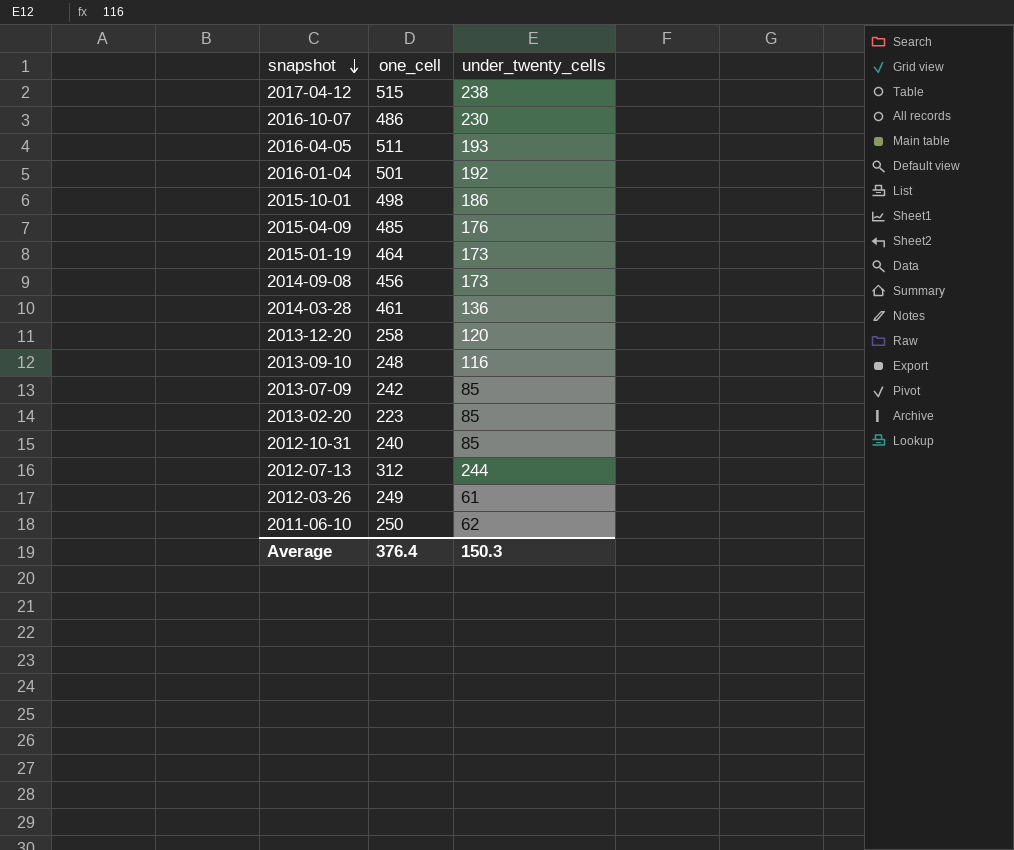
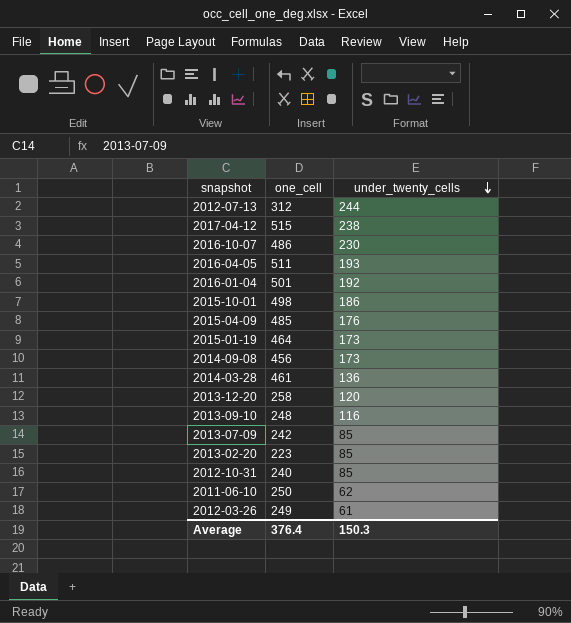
row order: snapshot descending -> under_twenty_cells descending

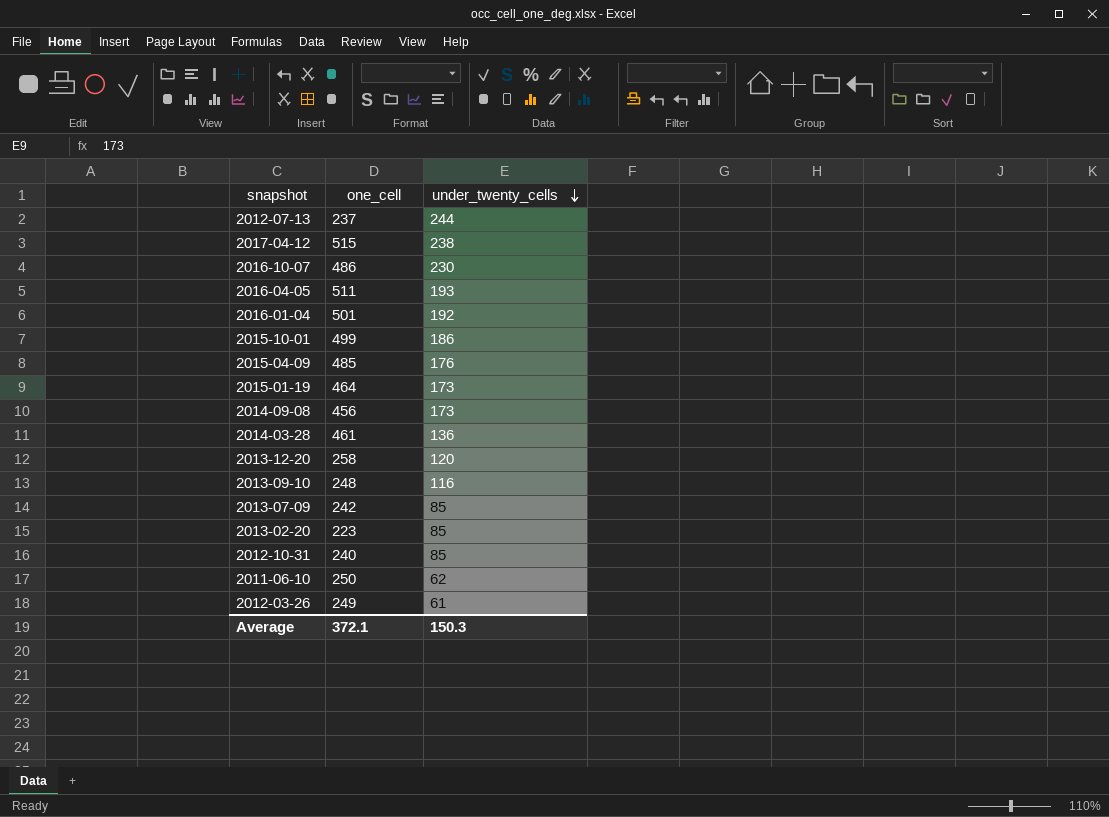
2012-07-13 | one_cell: 312 -> 237
2015-10-01 | one_cell: 498 -> 499
Average | one_cell: 376.4 -> 372.1

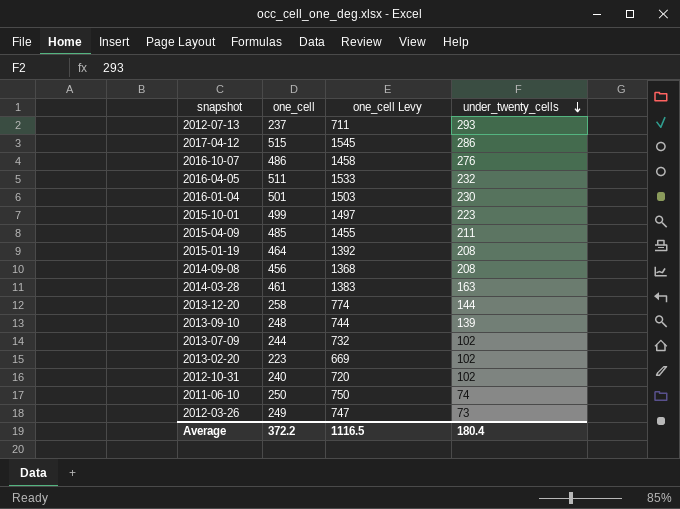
column one_cell Levy | formula: none -> [one_cell] * 3
2012-07-13 | under_twenty_cells: 244 -> 293
2017-04-12 | under_twenty_cells: 238 -> 286
2016-10-07 | under_twenty_cells: 230 -> 276
2016-04-05 | under_twenty_cells: 193 -> 232
2016-01-04 | under_twenty_cells: 192 -> 230
2015-10-01 | under_twenty_cells: 186 -> 223
2015-04-09 | under_twenty_cells: 176 -> 211
2015-01-19 | under_twenty_cells: 173 -> 208
2014-09-08 | under_twenty_cells: 173 -> 208
2014-03-28 | under_twenty_cells: 136 -> 163
2013-12-20 | under_twenty_cells: 120 -> 144
2013-09-10 | under_twenty_cells: 116 -> 139
2013-07-09 | one_cell: 242 -> 244
2013-07-09 | under_twenty_cells: 85 -> 102
2013-02-20 | under_twenty_cells: 85 -> 102
2012-10-31 | under_twenty_cells: 85 -> 102
2011-06-10 | under_twenty_cells: 62 -> 74
2012-03-26 | under_twenty_cells: 61 -> 73
Average | one_cell: 372.1 -> 372.2
Average | under_twenty_cells: 150.3 -> 180.4

